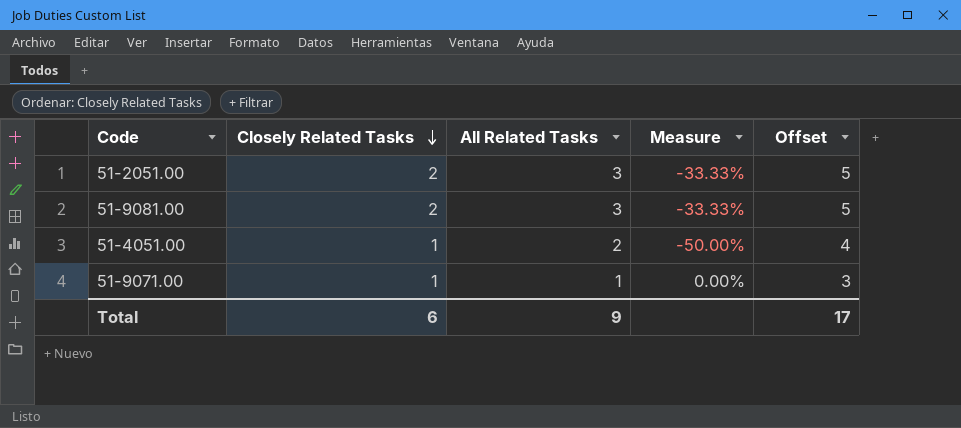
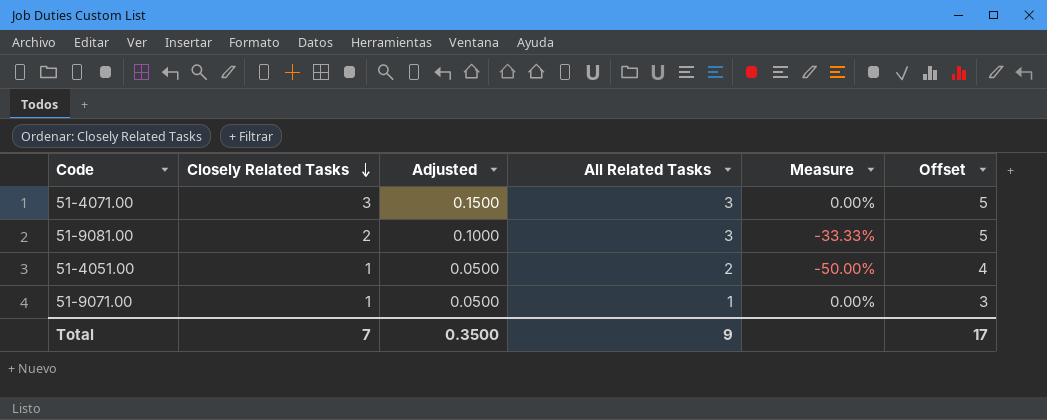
column Adjusted | formula: none -> [Closely Related Tasks] * 0.05
row 51-2051.00: 2 | 3 | -33.33% | 5 -> none
row 51-4071.00: none -> 3 | 0.1500 | 3 | 0.00% | 5
Total | Closely Related Tasks: 6 -> 7

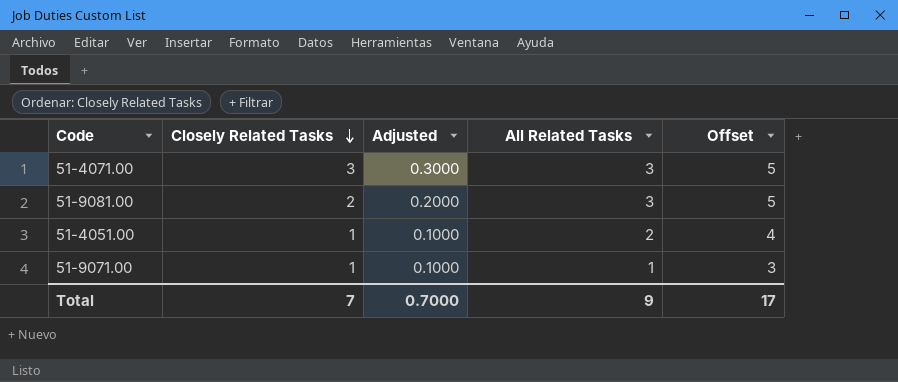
column Measure | formula: ([Closely Related Tasks] - [All Related Tasks]) / [All Related Tasks] -> none
column Adjusted | formula: [Closely Related Tasks] * 0.05 -> [Closely Related Tasks] * 0.1
Total | Adjusted: 0.3500 -> 0.7000

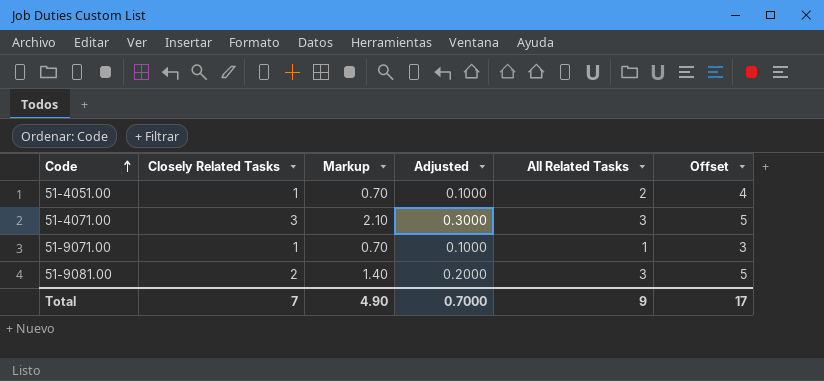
row order: Closely Related Tasks descending -> Code ascending
column Markup | formula: none -> [Closely Related Tasks] * 0.7

